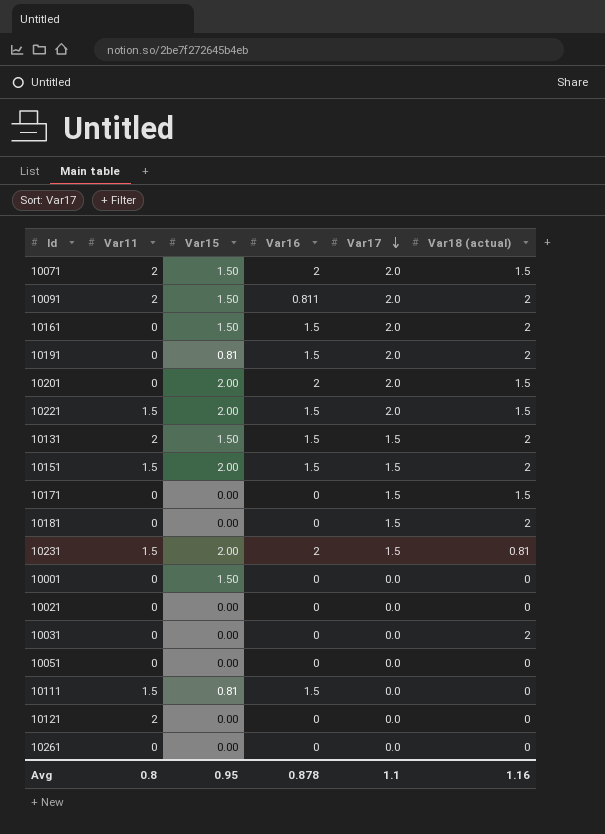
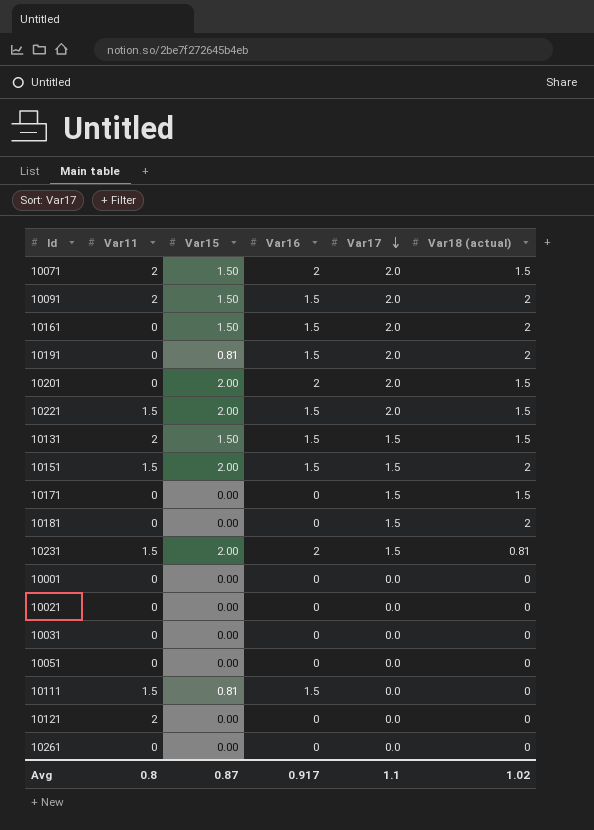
10091 | Var16: 0.811 -> 1.5
10131 | Var18 (actual): 2 -> 1.5
10001 | Var15: 1.50 -> 0.00
10031 | Var18 (actual): 2 -> 0
Avg | Var15: 0.95 -> 0.87
Avg | Var16: 0.878 -> 0.917
Avg | Var18 (actual): 1.16 -> 1.02

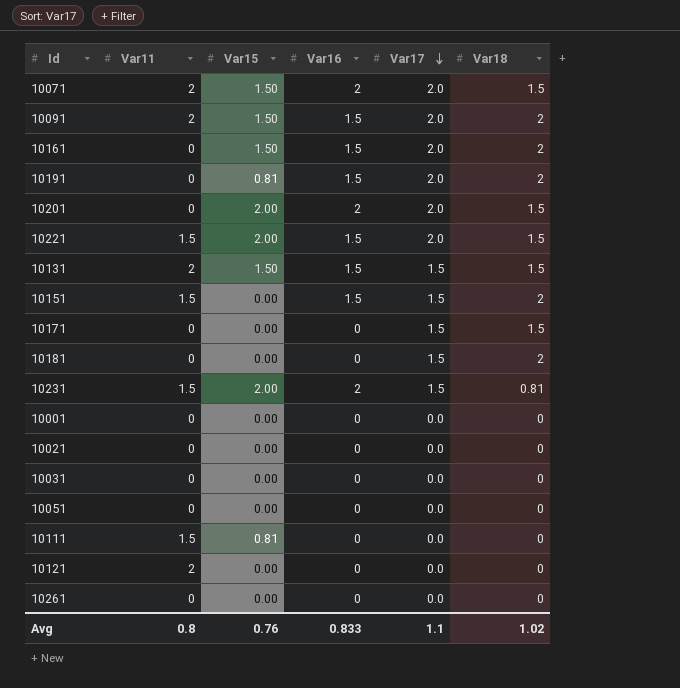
column name: Var18 (actual) -> Var18
10151 | Var15: 2.00 -> 0.00
10111 | Var16: 1.5 -> 0
Avg | Var15: 0.87 -> 0.76
Avg | Var16: 0.917 -> 0.833

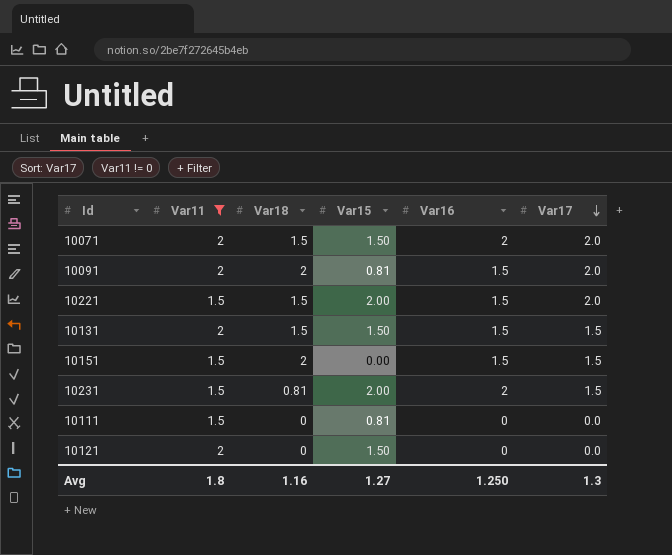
filter: none -> Var11 != 0
column Var18 | position: 6 -> 3
10091 | Var15: 1.50 -> 0.81
10121 | Var15: 0.00 -> 1.50
Avg | Var11: 0.8 -> 1.8
Avg | Var18: 1.02 -> 1.16
Avg | Var15: 0.76 -> 1.27
Avg | Var16: 0.833 -> 1.250
Avg | Var17: 1.1 -> 1.3

